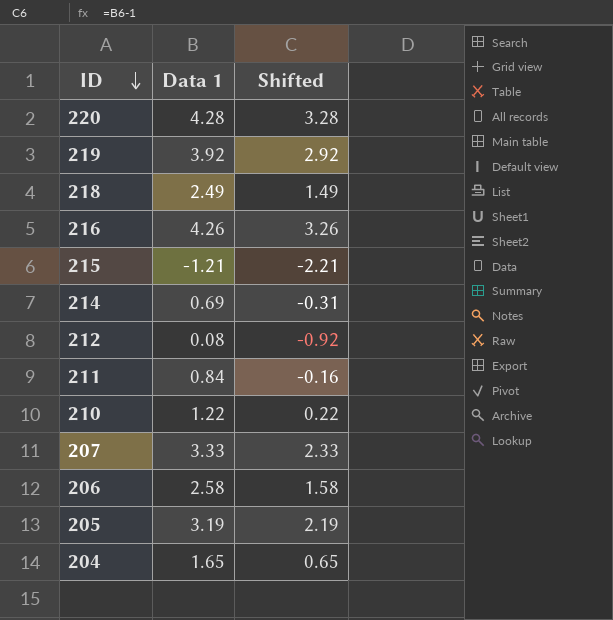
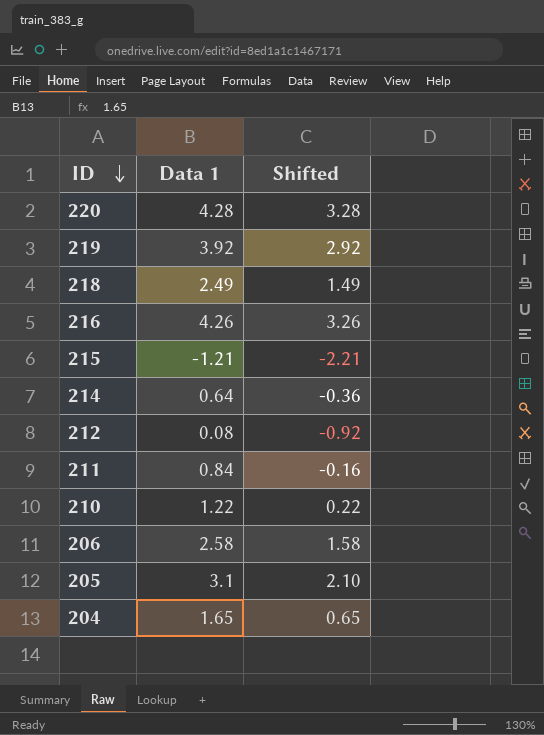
row 207: 3.33 | 2.33 -> none
214 | Data 1: 0.69 -> 0.64
214 | Shifted: -0.31 -> -0.36
205 | Data 1: 3.19 -> 3.1
205 | Shifted: 2.19 -> 2.10

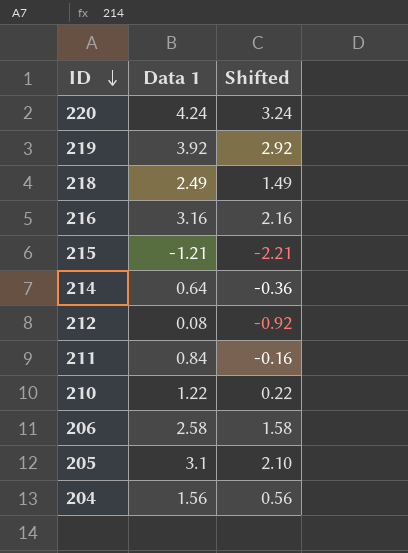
220 | Data 1: 4.28 -> 4.24
220 | Shifted: 3.28 -> 3.24
216 | Data 1: 4.26 -> 3.16
216 | Shifted: 3.26 -> 2.16
204 | Data 1: 1.65 -> 1.56
204 | Shifted: 0.65 -> 0.56

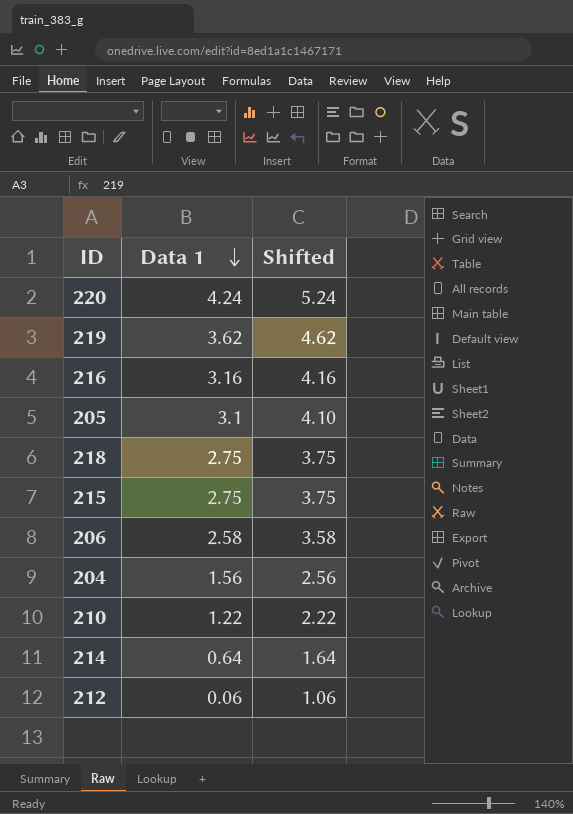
row order: ID descending -> Data 1 descending
column Shifted | formula: [Data 1] - 1 -> [Data 1] + 1
row 211: 0.84 | -0.16 -> none
219 | Data 1: 3.92 -> 3.62
218 | Data 1: 2.49 -> 2.75
215 | Data 1: -1.21 -> 2.75
212 | Data 1: 0.08 -> 0.06

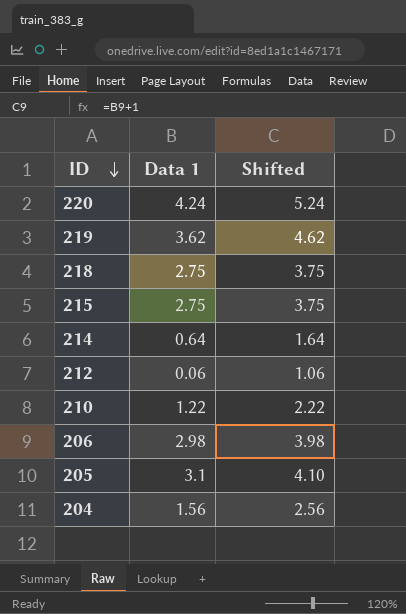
row order: Data 1 descending -> ID descending
row 216: 3.16 | 4.16 -> none
206 | Data 1: 2.58 -> 2.98
206 | Shifted: 3.58 -> 3.98

